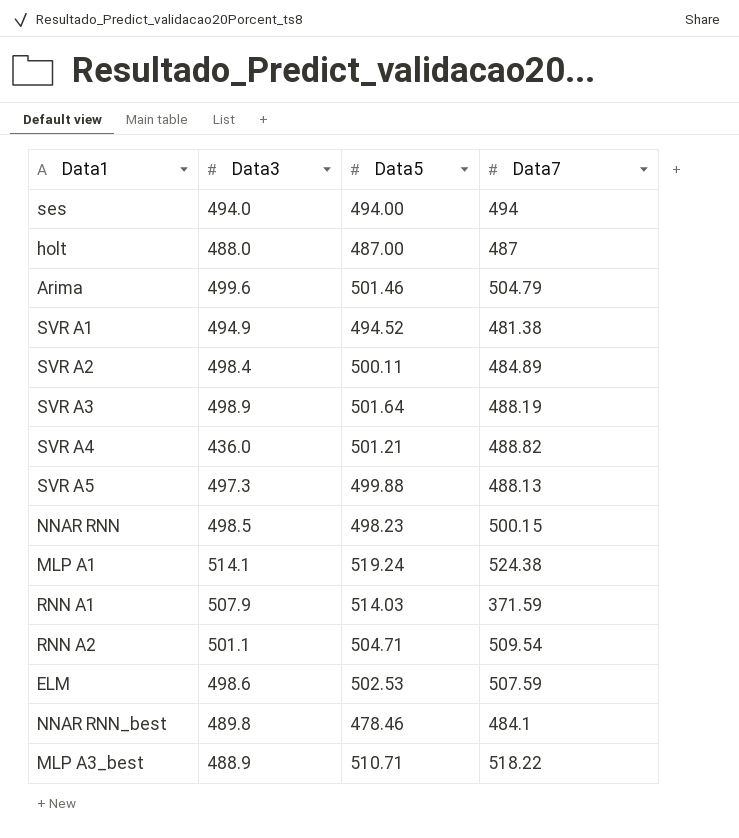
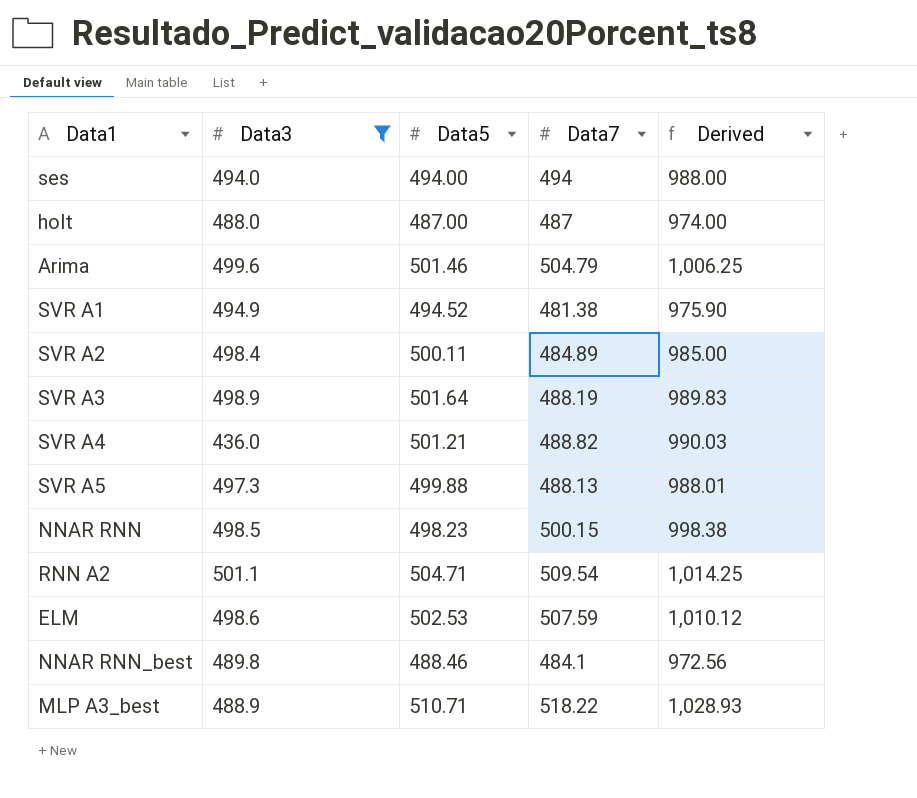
filter: none -> Data3 <= 501.1
column Derived | formula: none -> [Data5] + [Data7]
NNAR RNN_best | Data5: 478.46 -> 488.46

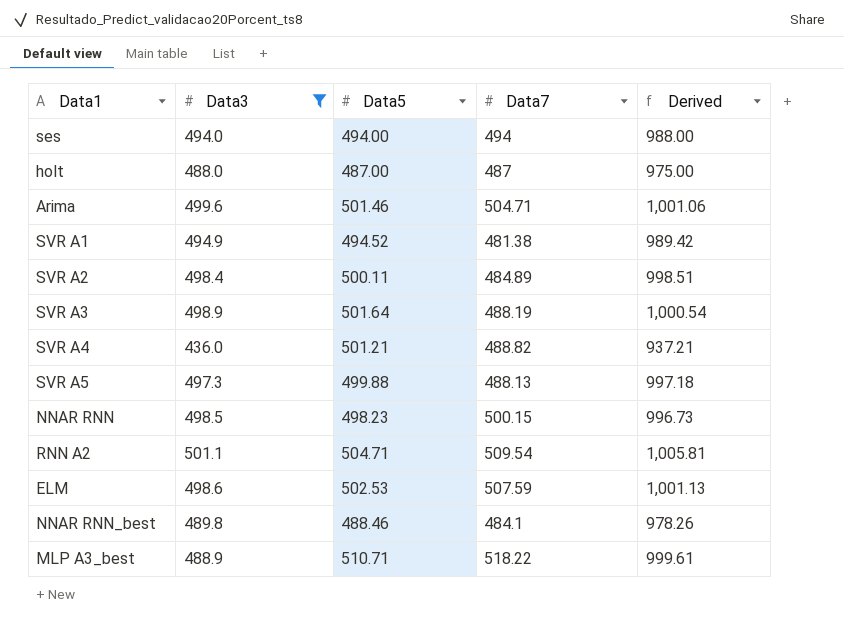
column Derived | formula: [Data5] + [Data7] -> [Data3] + [Data5]
Arima | Data7: 504.79 -> 504.71

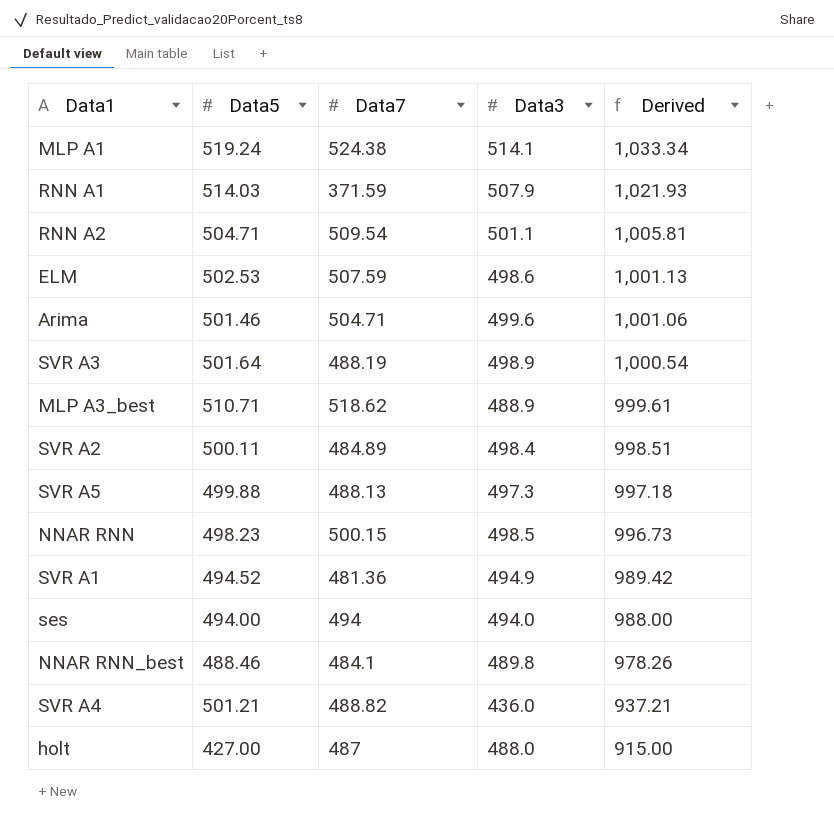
filter: Data3 <= 501.1 -> none
row order: none -> Derived descending
column Data3 | position: 2 -> 4
MLP A3_best | Data7: 518.22 -> 518.62
SVR A1 | Data7: 481.38 -> 481.36
holt | Data5: 487.00 -> 427.00
holt | Derived: 975.00 -> 915.00

